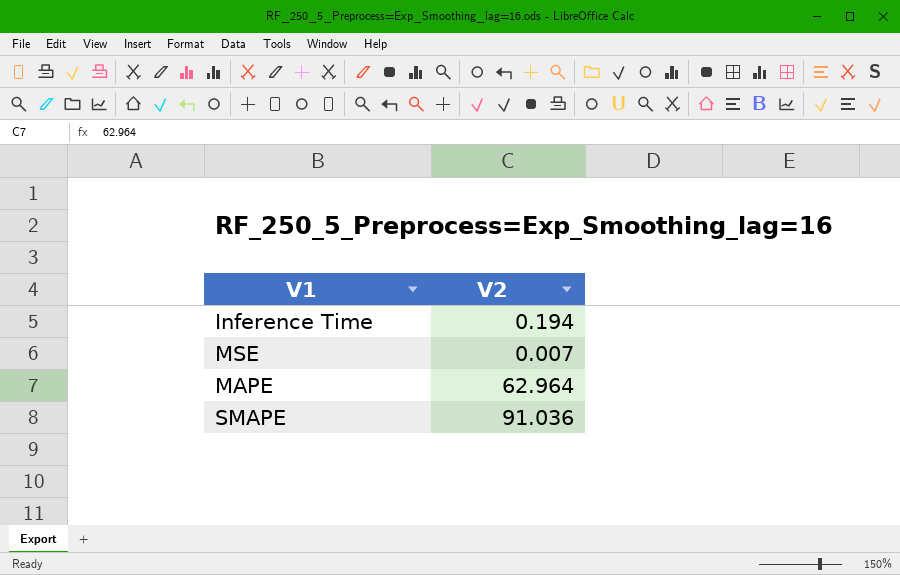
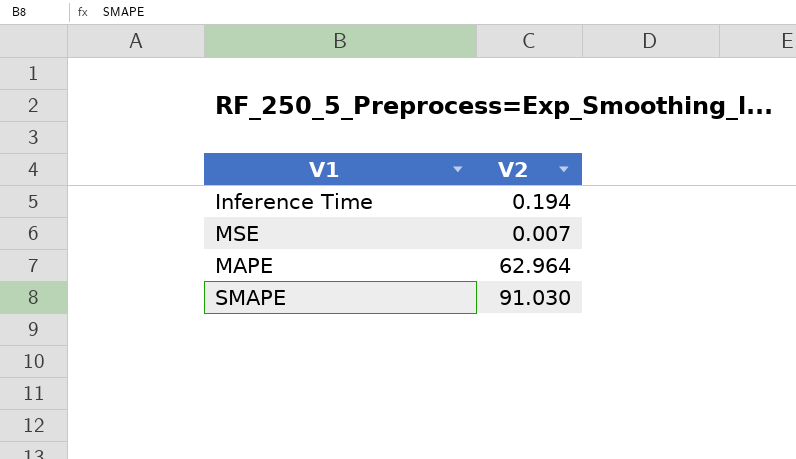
SMAPE | V2: 91.036 -> 91.030

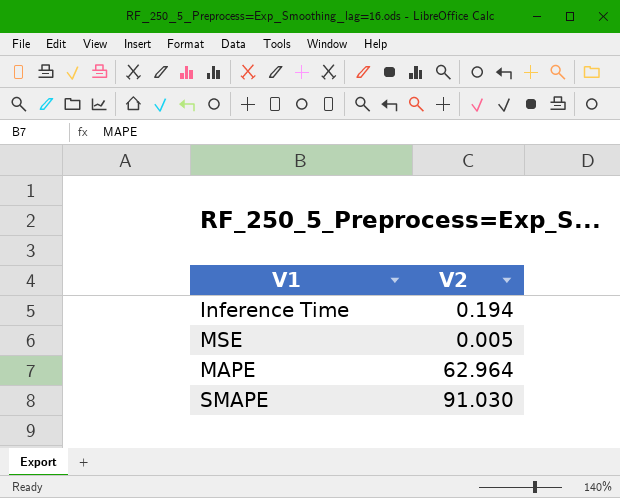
MSE | V2: 0.007 -> 0.005

